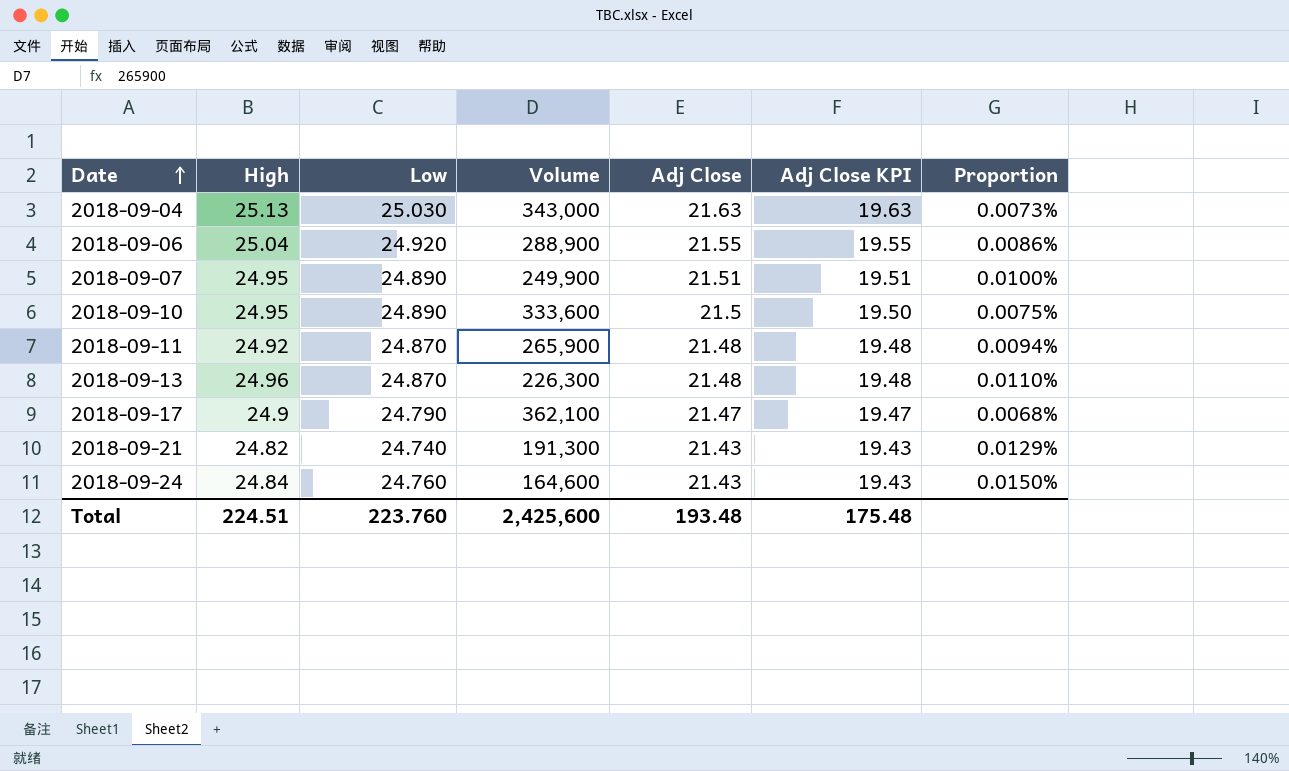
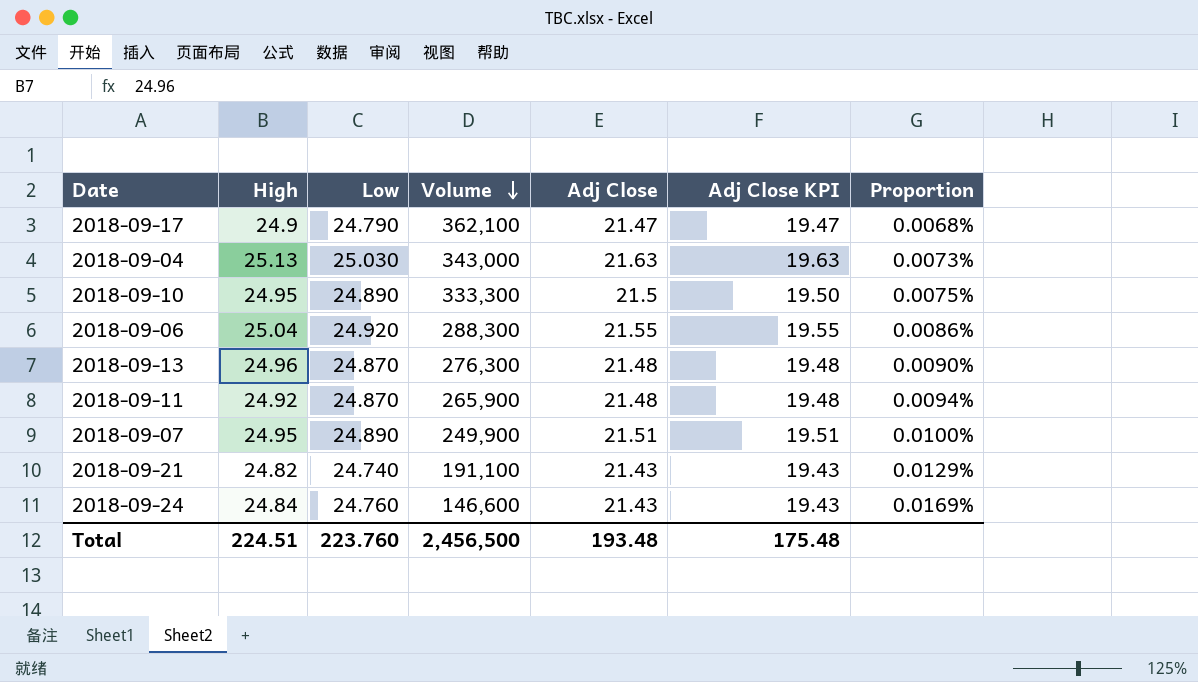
row order: Date ascending -> Volume descending
2018-09-10 | Volume: 333,600 -> 333,300
2018-09-06 | Volume: 288,900 -> 288,300
2018-09-13 | Volume: 226,300 -> 276,300
2018-09-13 | Proportion: 0.0110% -> 0.0090%
2018-09-21 | Volume: 191,300 -> 191,100
2018-09-24 | Volume: 164,600 -> 146,600
2018-09-24 | Proportion: 0.0150% -> 0.0169%
Total | Volume: 2,425,600 -> 2,456,500

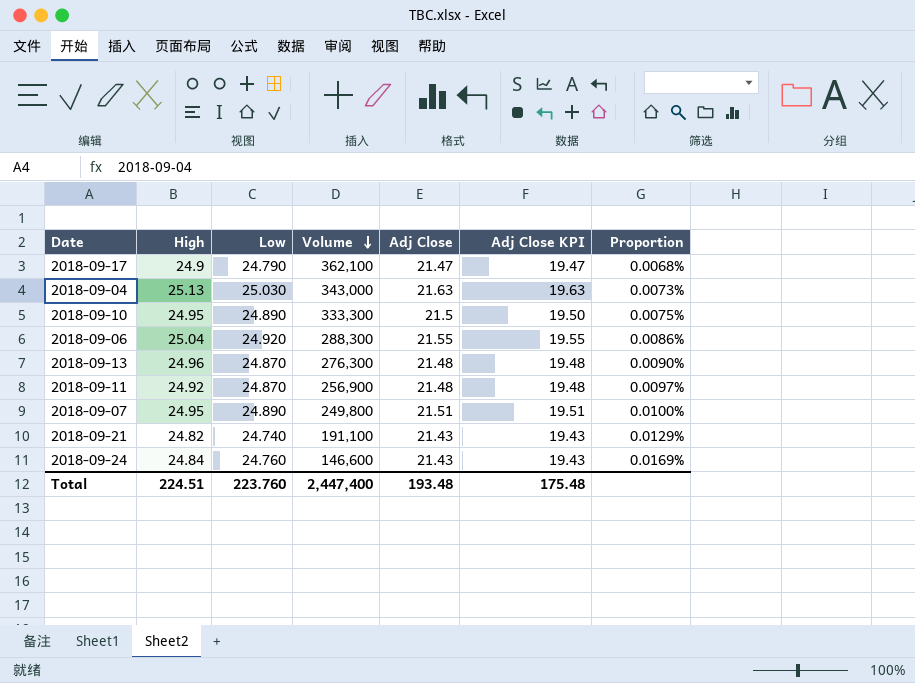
2018-09-11 | Volume: 265,900 -> 256,900
2018-09-11 | Proportion: 0.0094% -> 0.0097%
2018-09-07 | Volume: 249,900 -> 249,800
Total | Volume: 2,456,500 -> 2,447,400

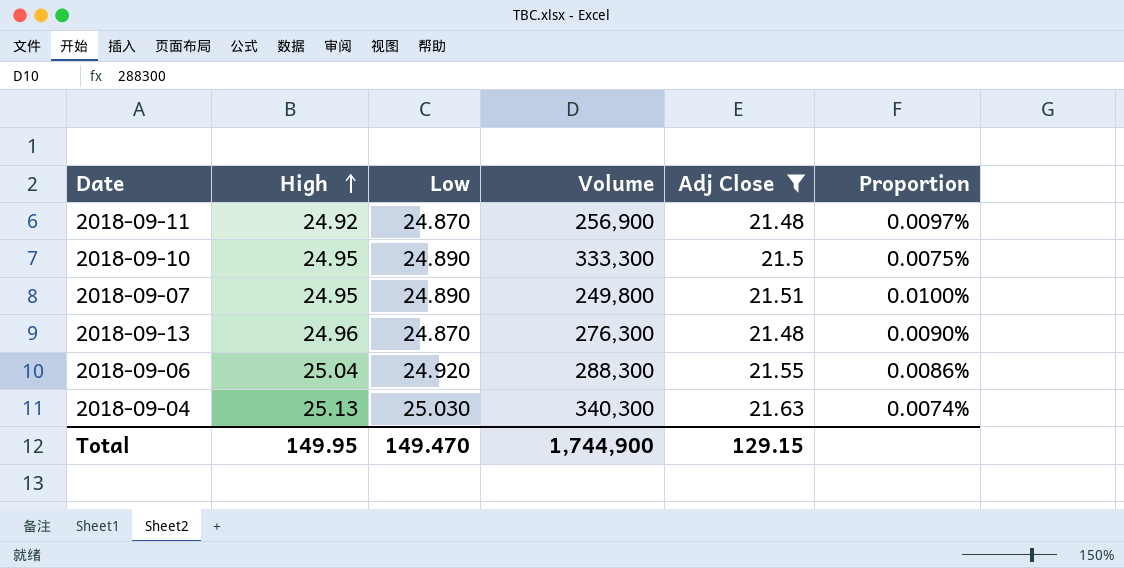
filter: none -> Adj Close >= 21.48
row order: Volume descending -> High ascending
column Adj Close KPI | formula: [Adj Close] - 2 -> none
2018-09-04 | Volume: 343,000 -> 340,300
2018-09-04 | Proportion: 0.0073% -> 0.0074%
Total | High: 224.51 -> 149.95
Total | Low: 223.760 -> 149.470
Total | Volume: 2,447,400 -> 1,744,900
Total | Adj Close: 193.48 -> 129.15

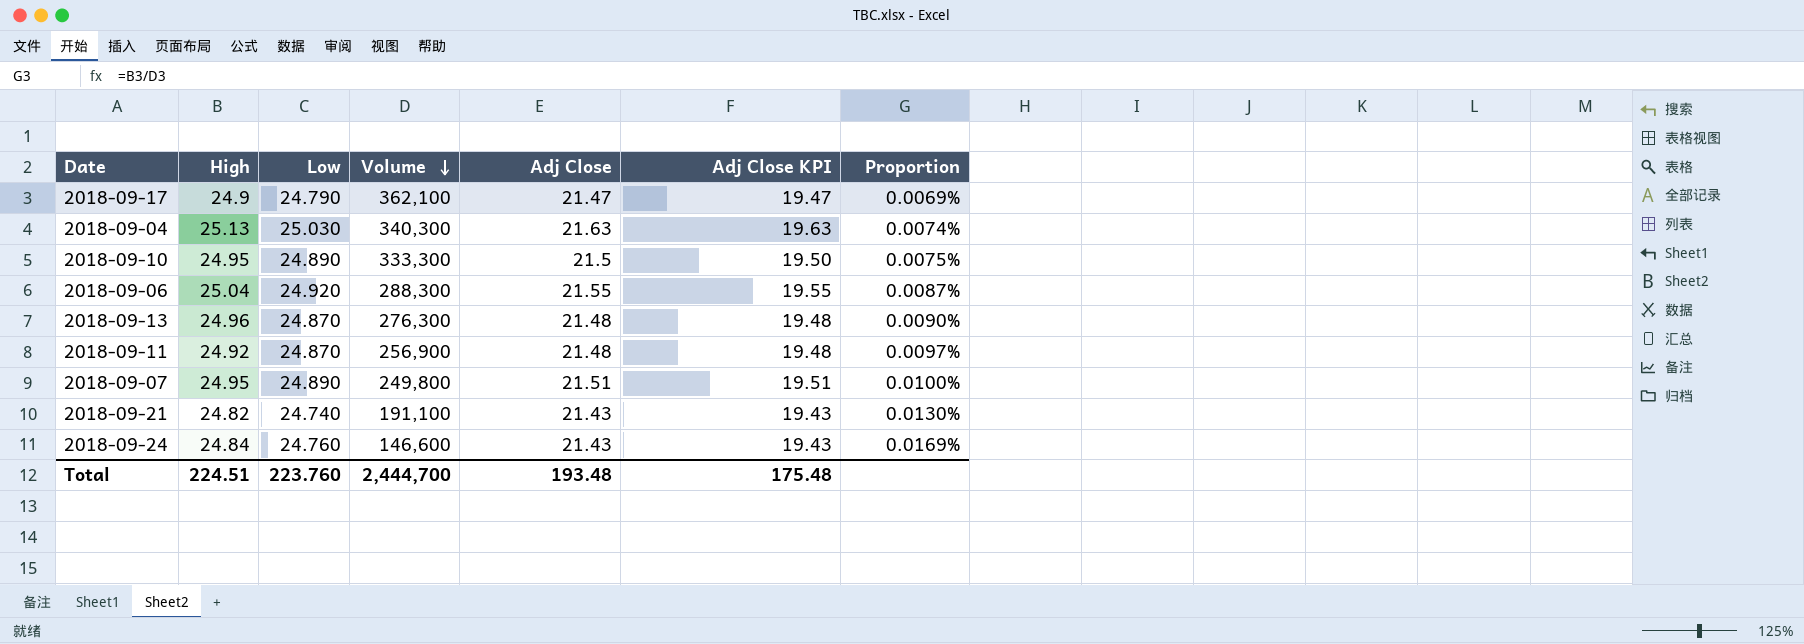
filter: Adj Close >= 21.48 -> none
row order: High ascending -> Volume descending
column Adj Close KPI | formula: none -> [Adj Close] - 2
column Proportion | formula: [Low] / [Volume] -> [High] / [Volume]
Total | High: 149.95 -> 224.51
Total | Low: 149.470 -> 223.760
Total | Volume: 1,744,900 -> 2,444,700
Total | Adj Close: 129.15 -> 193.48

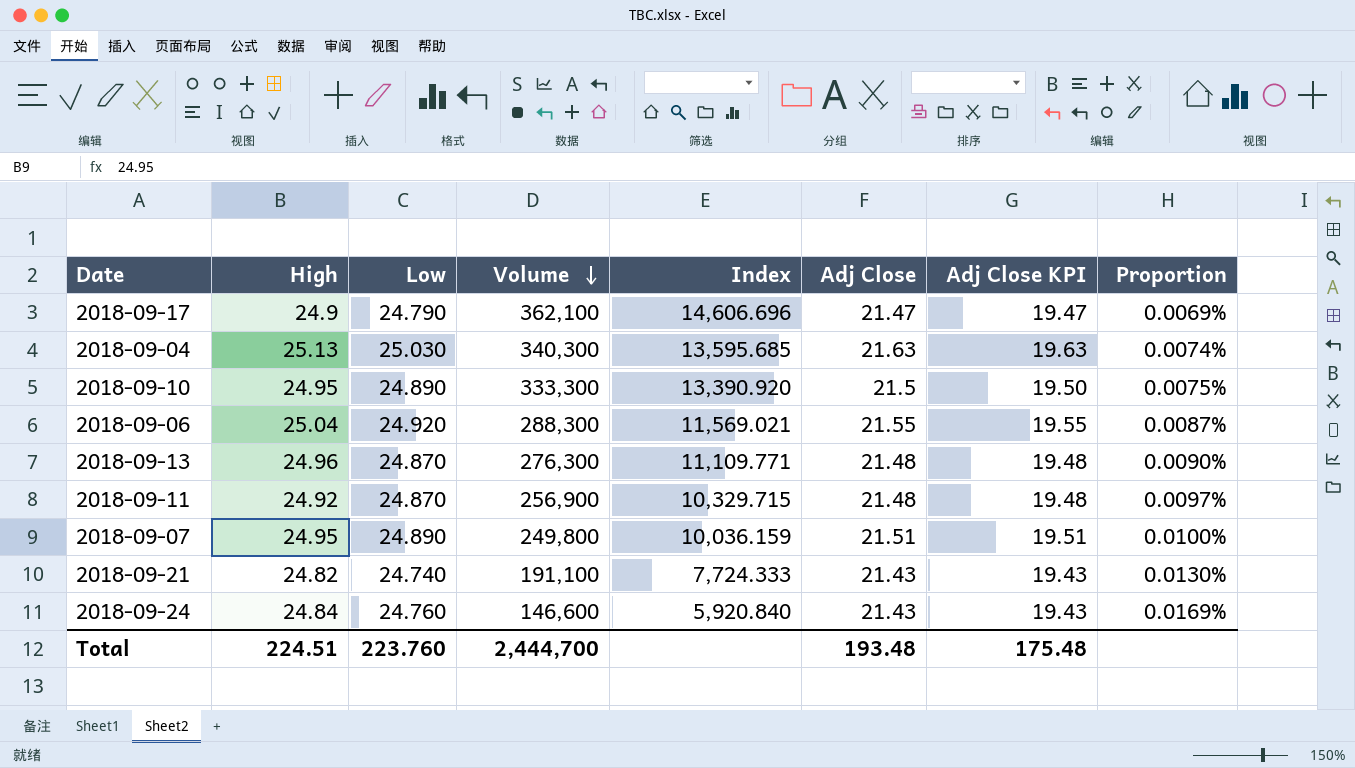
column Index | formula: none -> [Volume] / [Low]

